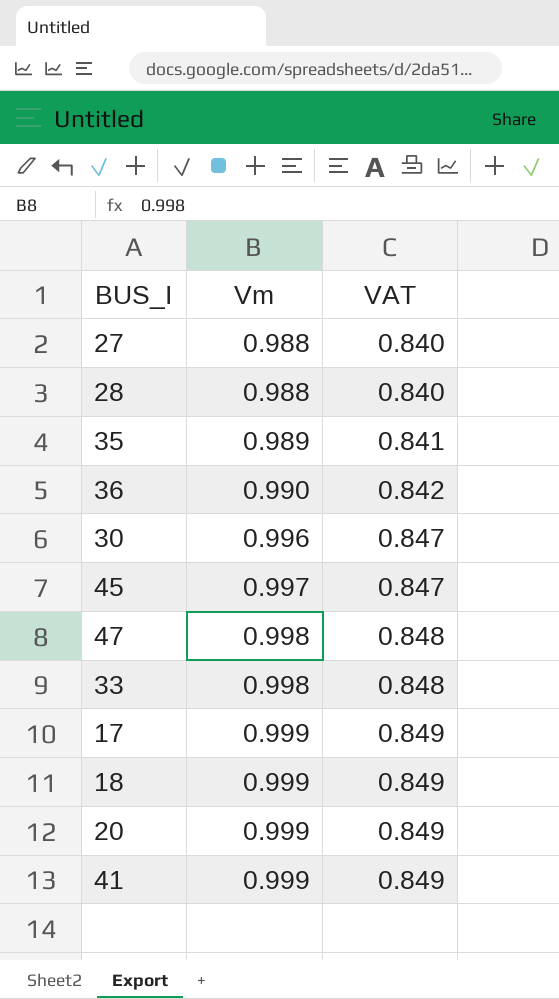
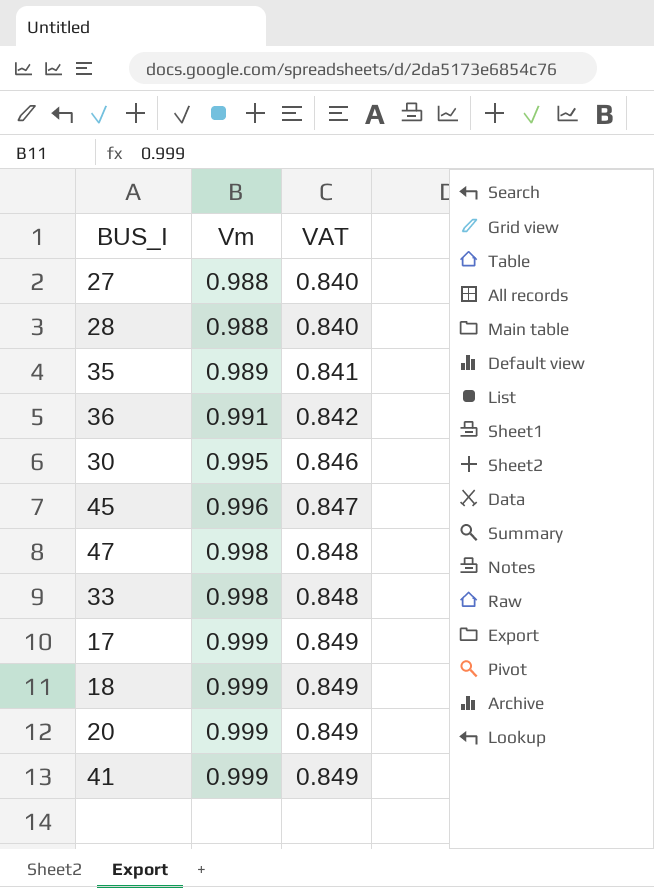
36 | Vm: 0.990 -> 0.991
30 | Vm: 0.996 -> 0.995
30 | VAT: 0.847 -> 0.846
45 | Vm: 0.997 -> 0.996

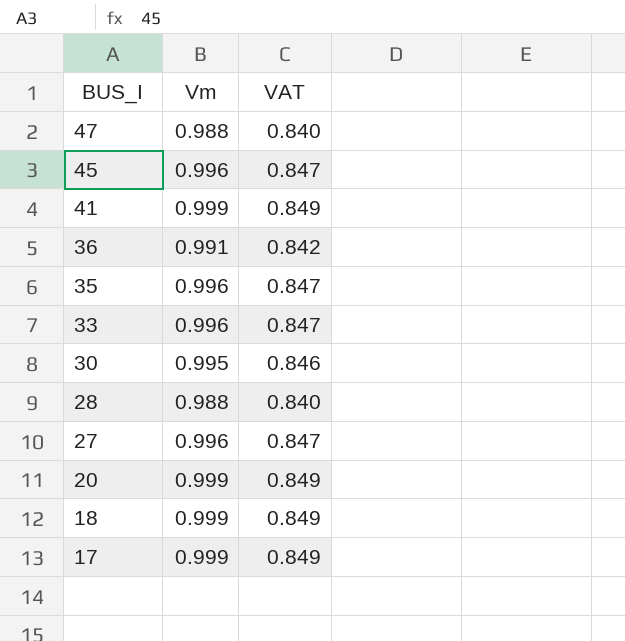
row order: Vm ascending -> BUS_I descending
47 | Vm: 0.998 -> 0.988
47 | VAT: 0.848 -> 0.840
35 | Vm: 0.989 -> 0.996
35 | VAT: 0.841 -> 0.847
33 | Vm: 0.998 -> 0.996
33 | VAT: 0.848 -> 0.847
27 | Vm: 0.988 -> 0.996
27 | VAT: 0.840 -> 0.847

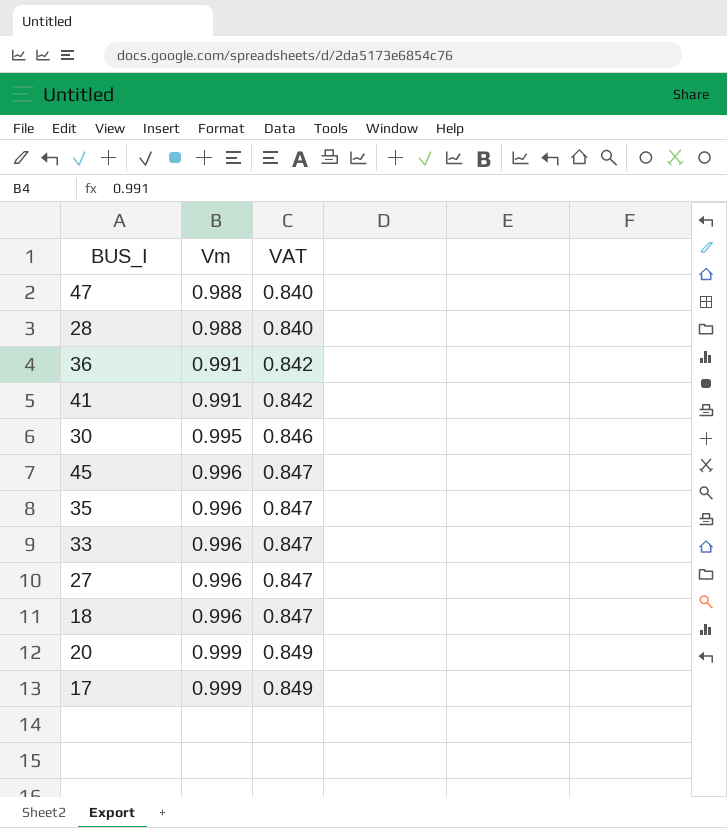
row order: BUS_I descending -> Vm ascending
41 | Vm: 0.999 -> 0.991
41 | VAT: 0.849 -> 0.842
18 | Vm: 0.999 -> 0.996
18 | VAT: 0.849 -> 0.847

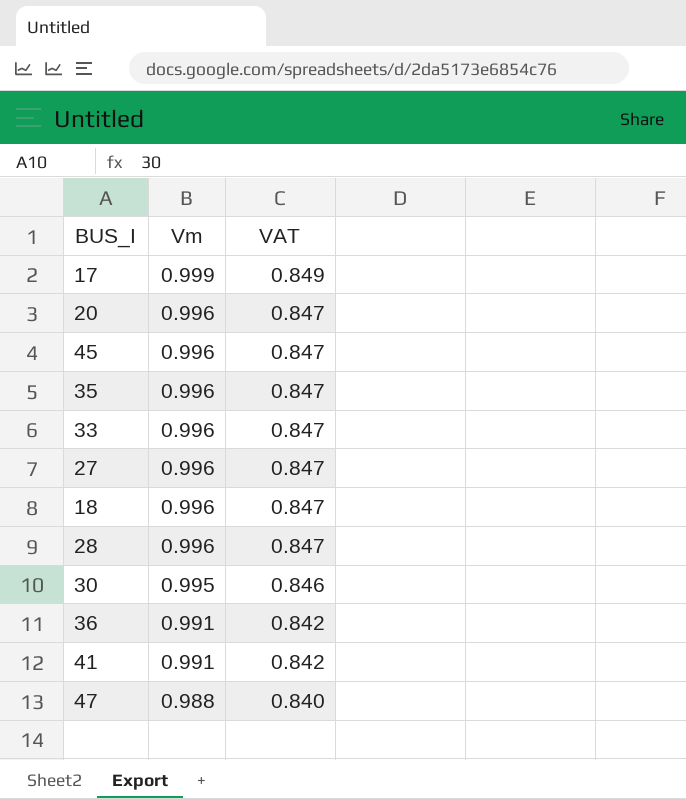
row order: Vm ascending -> Vm descending
20 | Vm: 0.999 -> 0.996
20 | VAT: 0.849 -> 0.847
28 | Vm: 0.988 -> 0.996
28 | VAT: 0.840 -> 0.847

